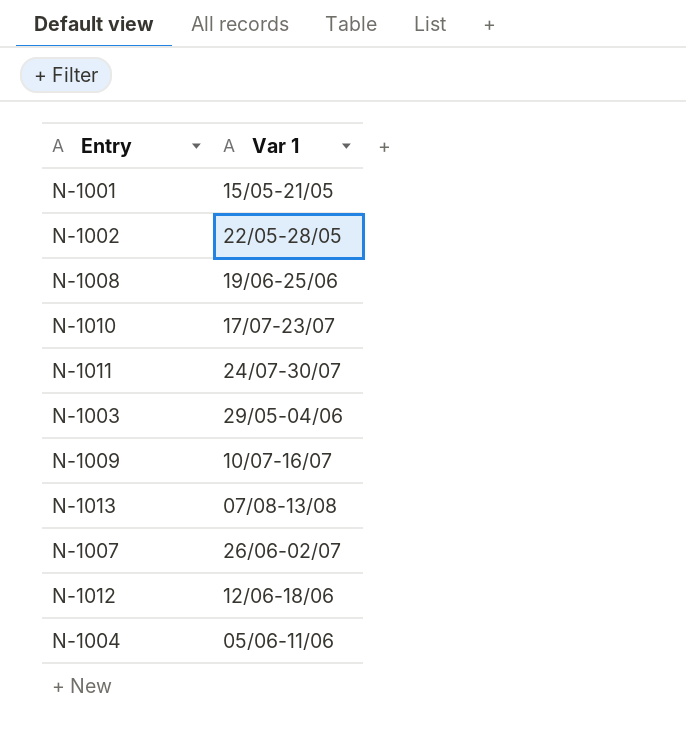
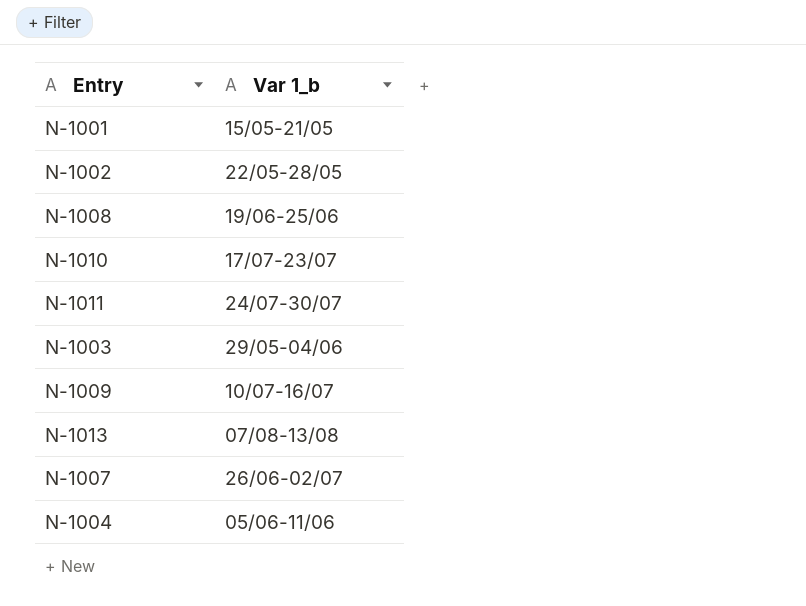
column name: Var 1 -> Var 1_b
row N-1012: 12/06-18/06 -> none

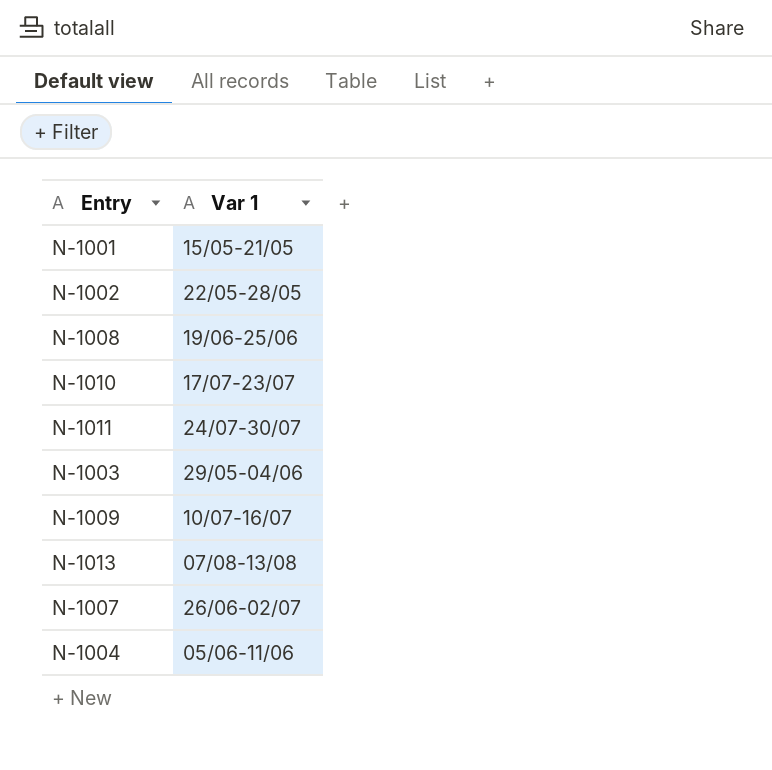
column name: Var 1_b -> Var 1

